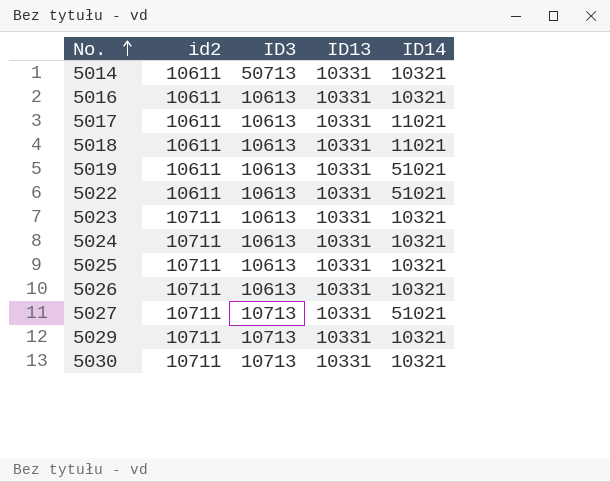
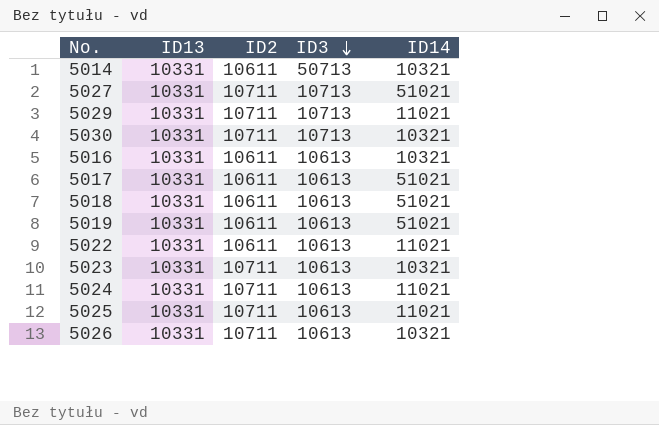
row order: No. ascending -> ID3 descending
column ID13 | position: 4 -> 2
column name: id2 -> ID2
5029 | ID14: 10321 -> 11021
5017 | ID14: 11021 -> 51021
5018 | ID14: 11021 -> 51021
5022 | ID14: 51021 -> 11021
5024 | ID14: 10321 -> 11021
5025 | ID14: 10321 -> 11021

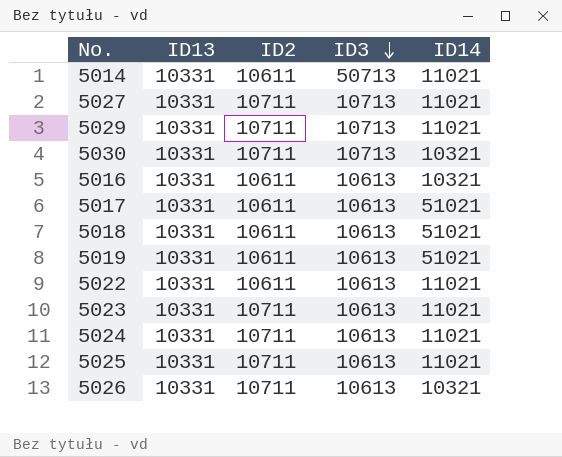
5014 | ID14: 10321 -> 11021
5027 | ID14: 51021 -> 11021
5023 | ID14: 10321 -> 11021

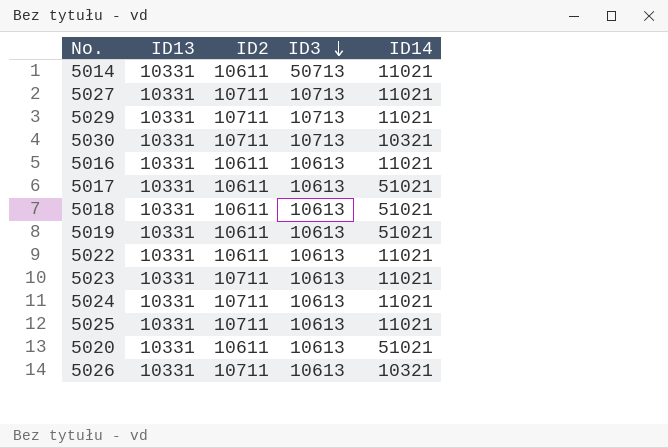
5016 | ID14: 10321 -> 11021
row 5020: none -> 10331 | 10611 | 10613 | 51021

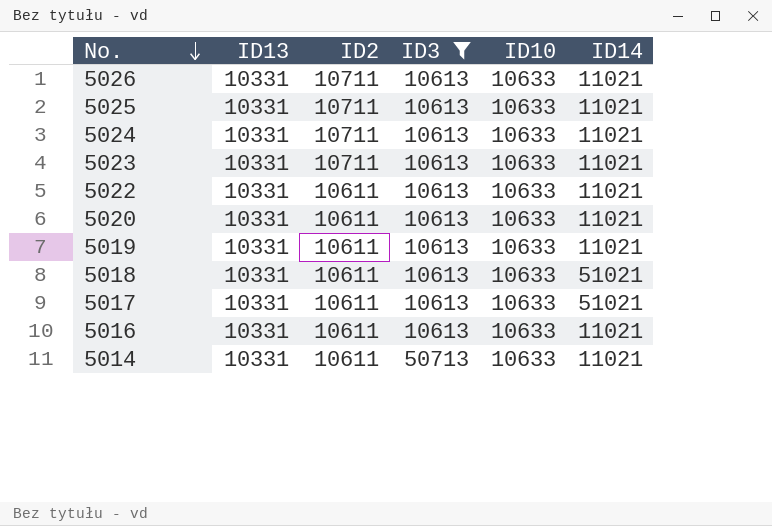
filter: none -> ID3 != 10713
row order: ID3 descending -> No. descending
column ID10 | position: none -> 5
5026 | ID14: 10321 -> 11021
5020 | ID14: 51021 -> 11021
5019 | ID14: 51021 -> 11021

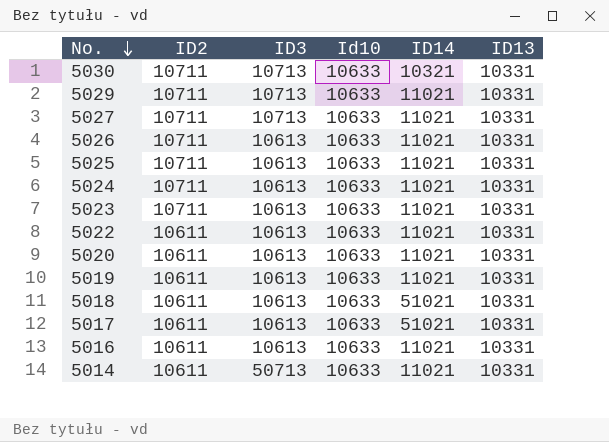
filter: ID3 != 10713 -> none
column name: ID10 -> Id10
column ID13 | position: 2 -> 6

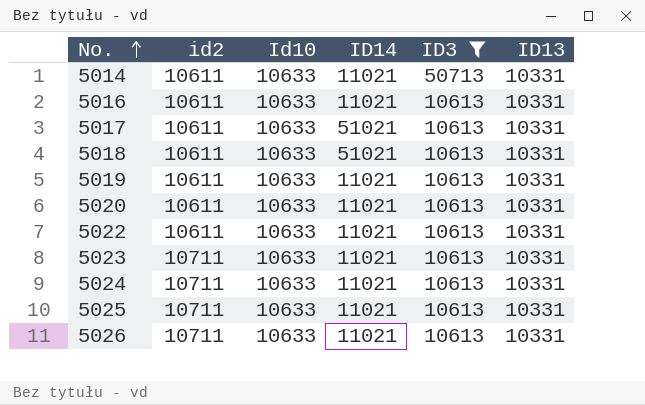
filter: none -> ID3 != 10713
row order: No. descending -> No. ascending
column name: ID2 -> id2
column ID3 | position: 3 -> 5

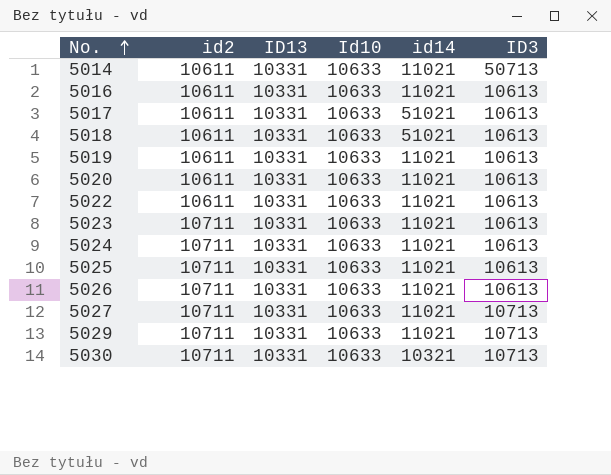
filter: ID3 != 10713 -> none
column ID13 | position: 6 -> 3
column name: ID14 -> id14

